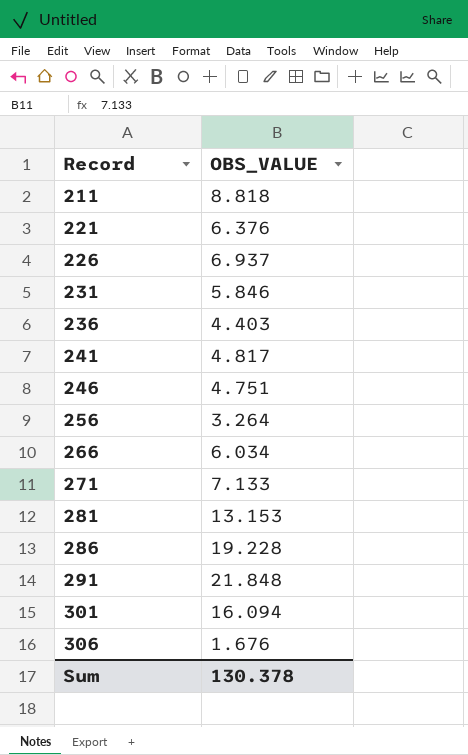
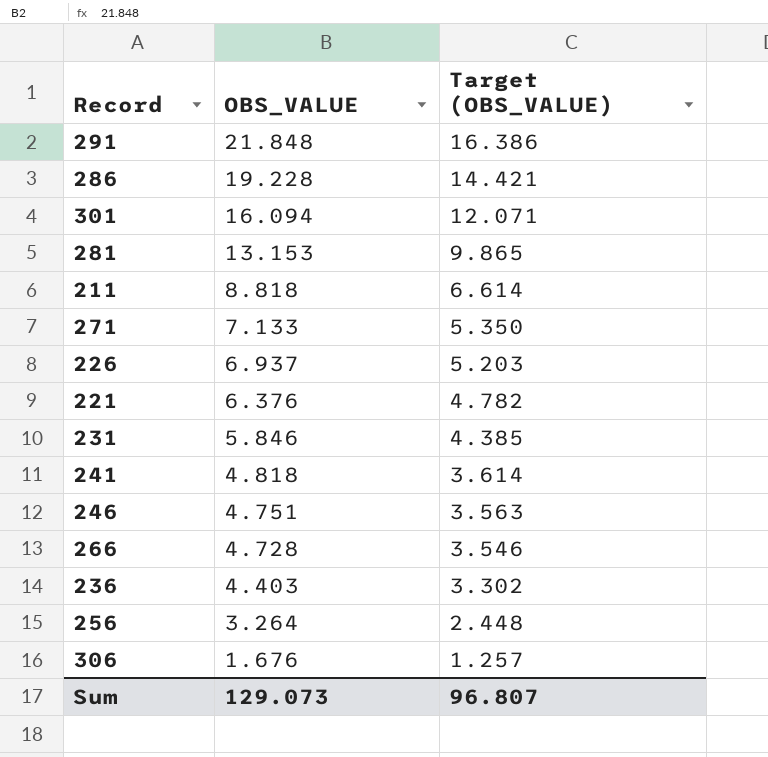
row order: Record ascending -> OBS_VALUE descending
column Target (OBS_VALUE) | formula: none -> [OBS_VALUE] * 0.75
241 | OBS_VALUE: 4.817 -> 4.818
266 | OBS_VALUE: 6.034 -> 4.728
Sum | OBS_VALUE: 130.378 -> 129.073

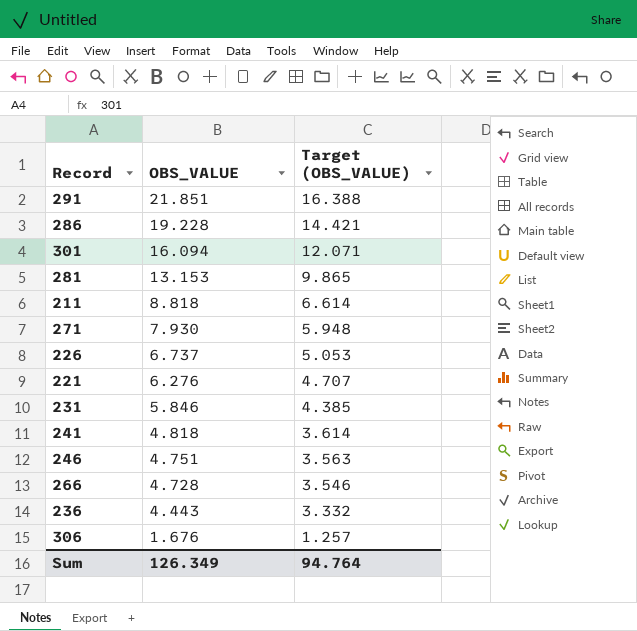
row 256: 3.264 | 2.448 -> none
291 | OBS_VALUE: 21.848 -> 21.851
291 | Target (OBS_VALUE): 16.386 -> 16.388
271 | OBS_VALUE: 7.133 -> 7.930
271 | Target (OBS_VALUE): 5.350 -> 5.948
226 | OBS_VALUE: 6.937 -> 6.737
226 | Target (OBS_VALUE): 5.203 -> 5.053
221 | OBS_VALUE: 6.376 -> 6.276
221 | Target (OBS_VALUE): 4.782 -> 4.707
236 | OBS_VALUE: 4.403 -> 4.443
236 | Target (OBS_VALUE): 3.302 -> 3.332
Sum | OBS_VALUE: 129.073 -> 126.349
Sum | Target (OBS_VALUE): 96.807 -> 94.764

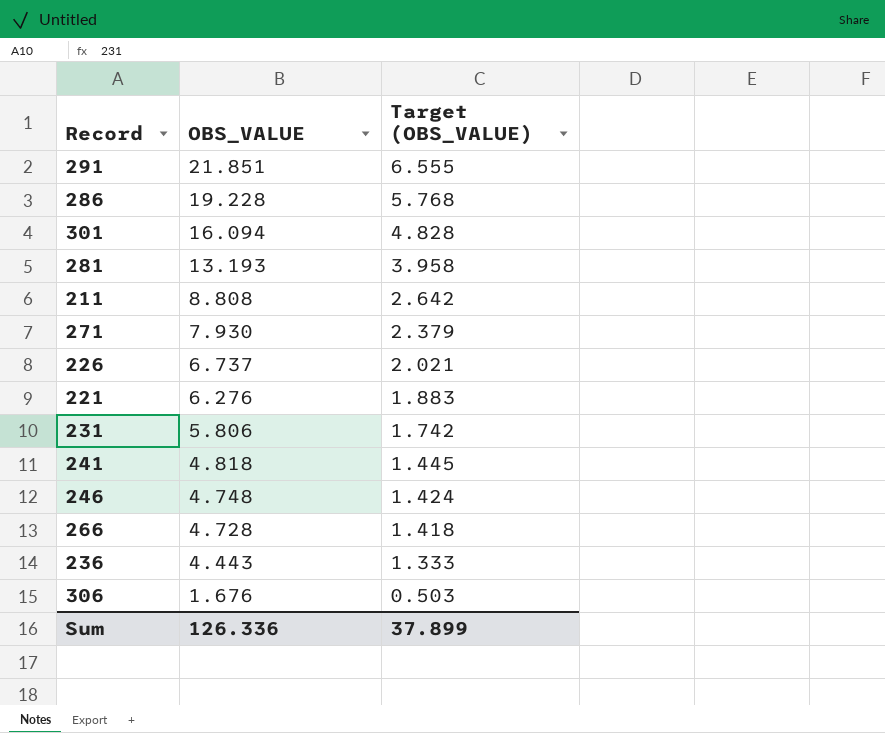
column Target (OBS_VALUE) | formula: [OBS_VALUE] * 0.75 -> [OBS_VALUE] * 0.3
281 | OBS_VALUE: 13.153 -> 13.193
211 | OBS_VALUE: 8.818 -> 8.808
231 | OBS_VALUE: 5.846 -> 5.806
246 | OBS_VALUE: 4.751 -> 4.748
Sum | OBS_VALUE: 126.349 -> 126.336
Sum | Target (OBS_VALUE): 94.764 -> 37.899

